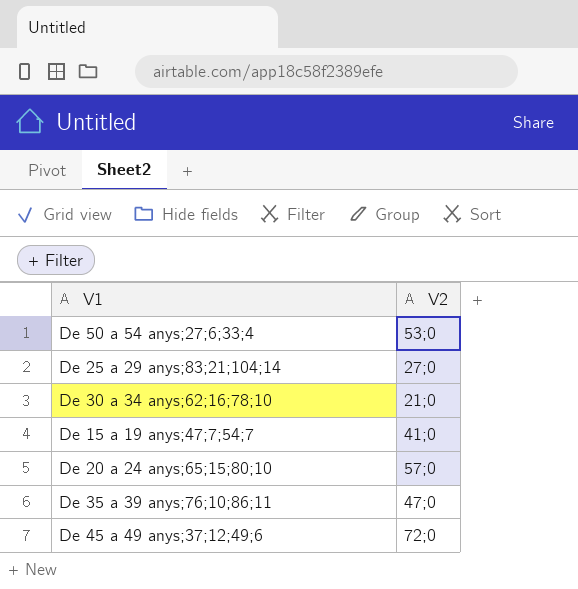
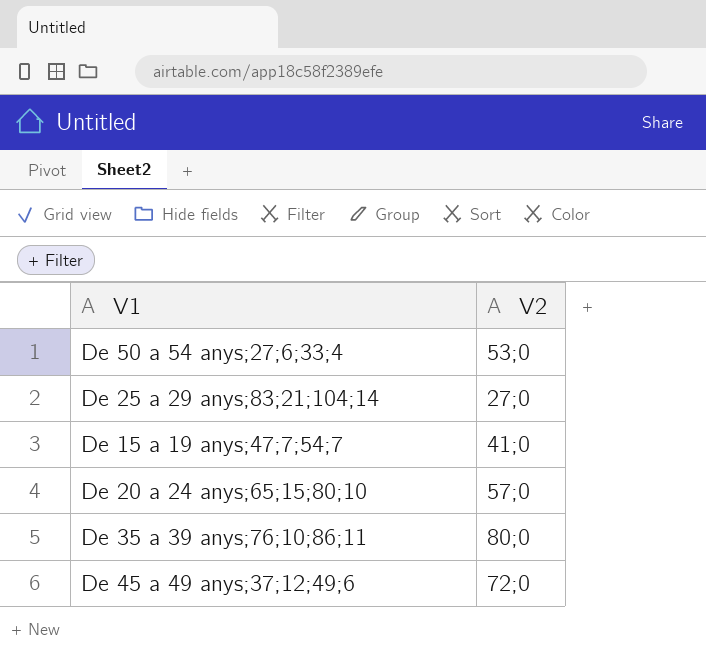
row De 30 a 34 anys;62;16;78;10: 21;0 -> none
De 35 a 39 anys;76;10;86;11 | V2: 47;0 -> 80;0

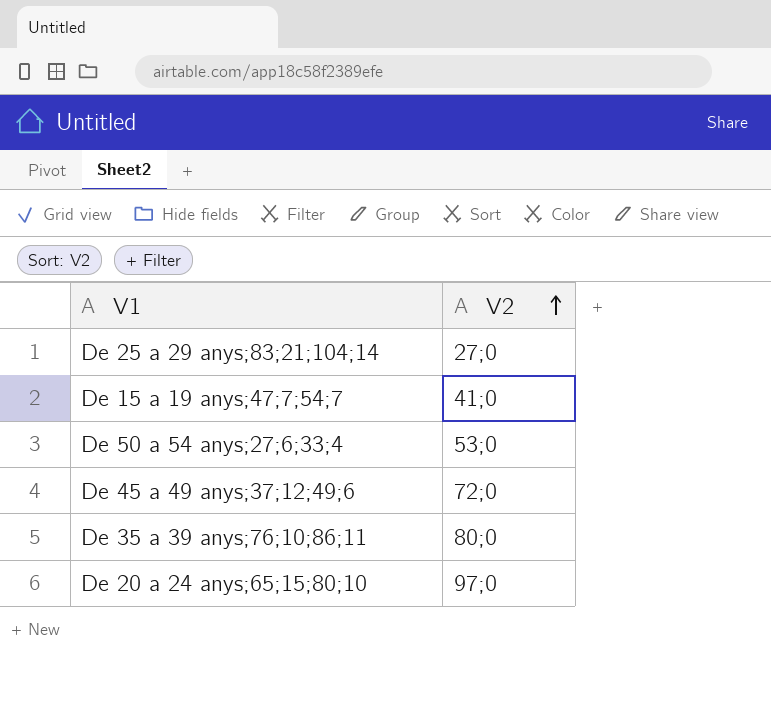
row order: none -> V2 ascending
De 20 a 24 anys;65;15;80;10 | V2: 57;0 -> 97;0

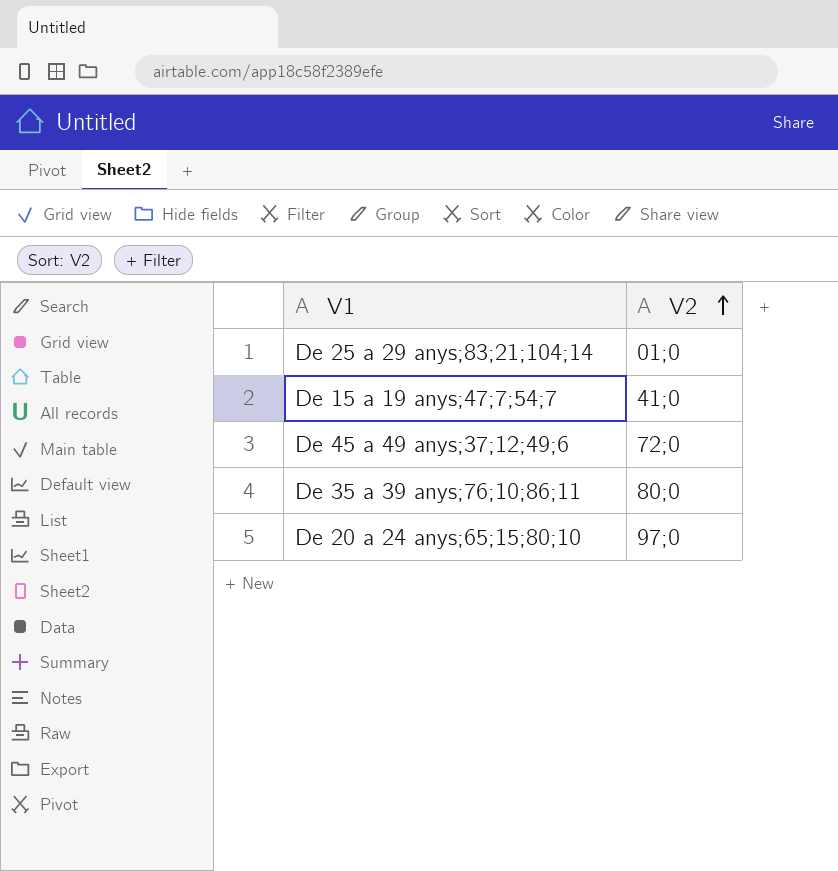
row De 50 a 54 anys;27;6;33;4: 53;0 -> none
De 25 a 29 anys;83;21;104;14 | V2: 27;0 -> 01;0

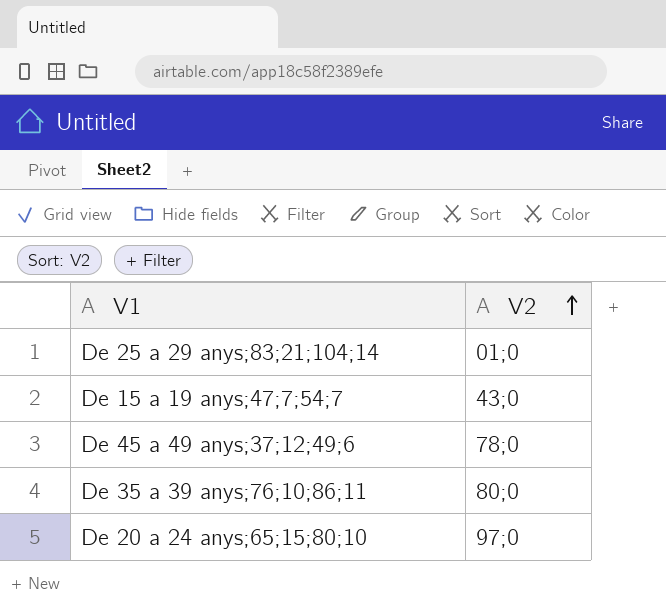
De 15 a 19 anys;47;7;54;7 | V2: 41;0 -> 43;0
De 45 a 49 anys;37;12;49;6 | V2: 72;0 -> 78;0

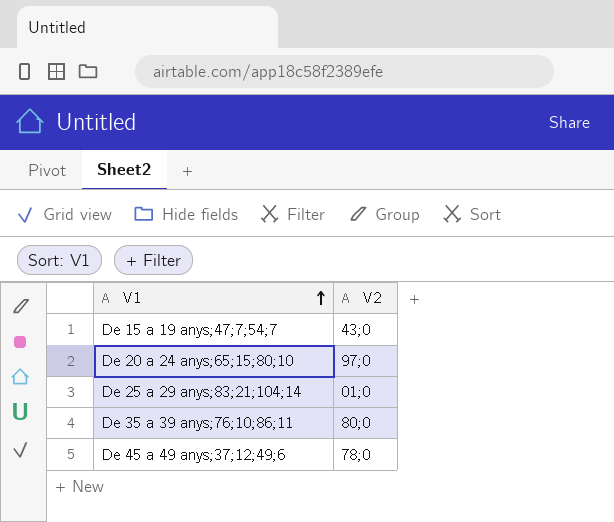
row order: V2 ascending -> V1 ascending

